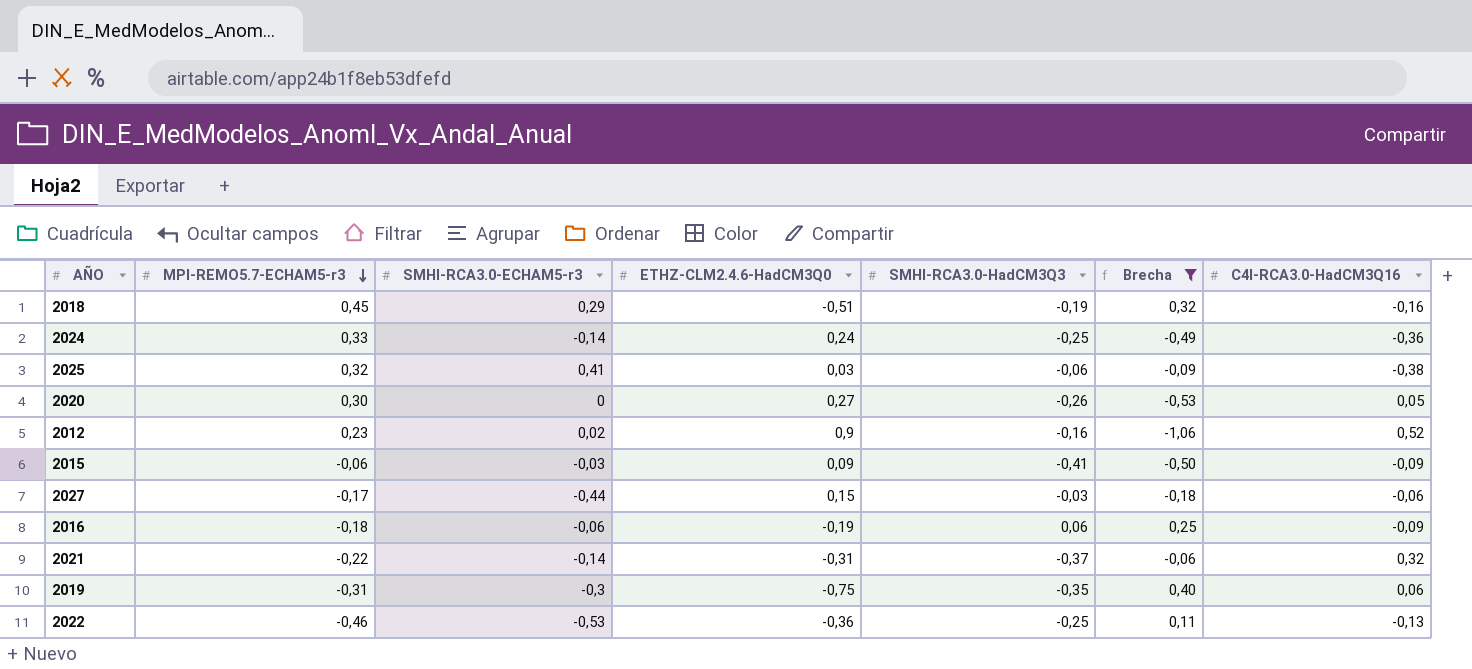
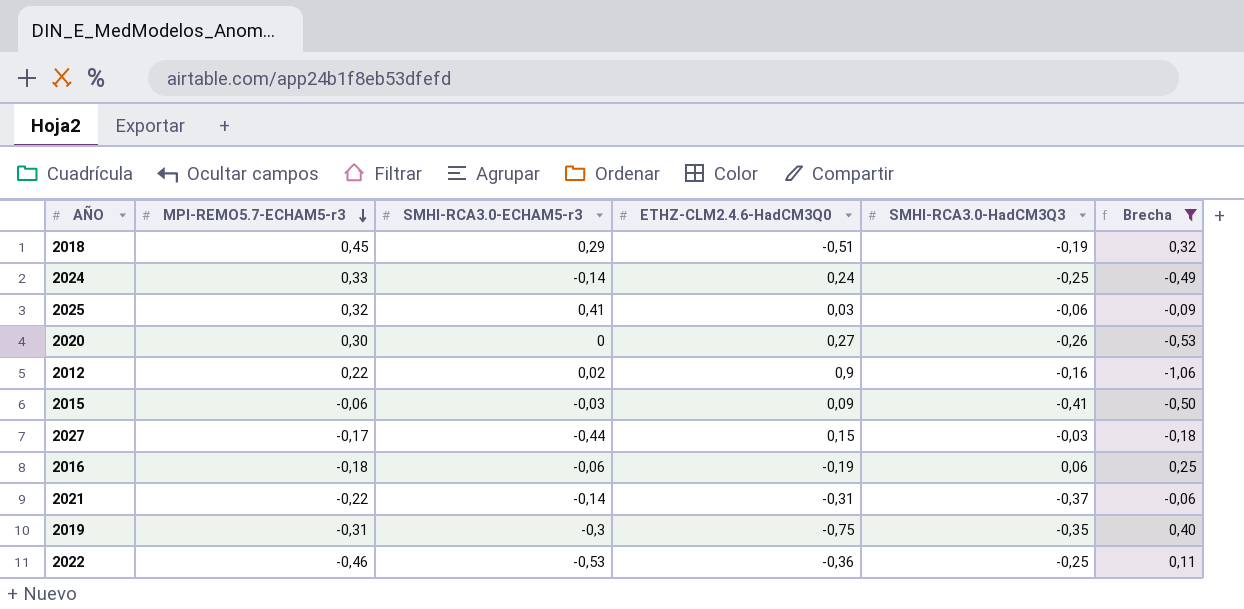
column C4I-RCA3.0-HadCM3Q16 | position: 7 -> none
2012 | MPI-REMO5.7-ECHAM5-r3: 0,23 -> 0,22

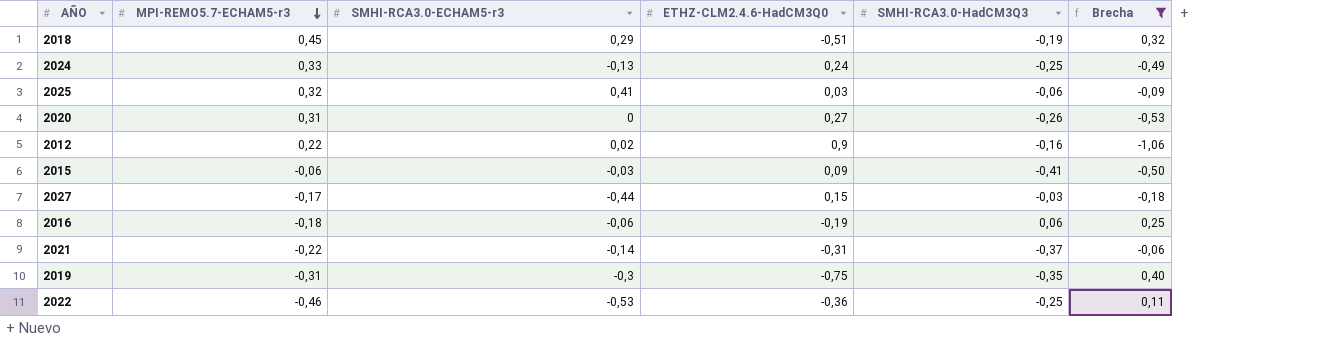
2024 | SMHI-RCA3.0-ECHAM5-r3: -0,14 -> -0,13
2020 | MPI-REMO5.7-ECHAM5-r3: 0,30 -> 0,31

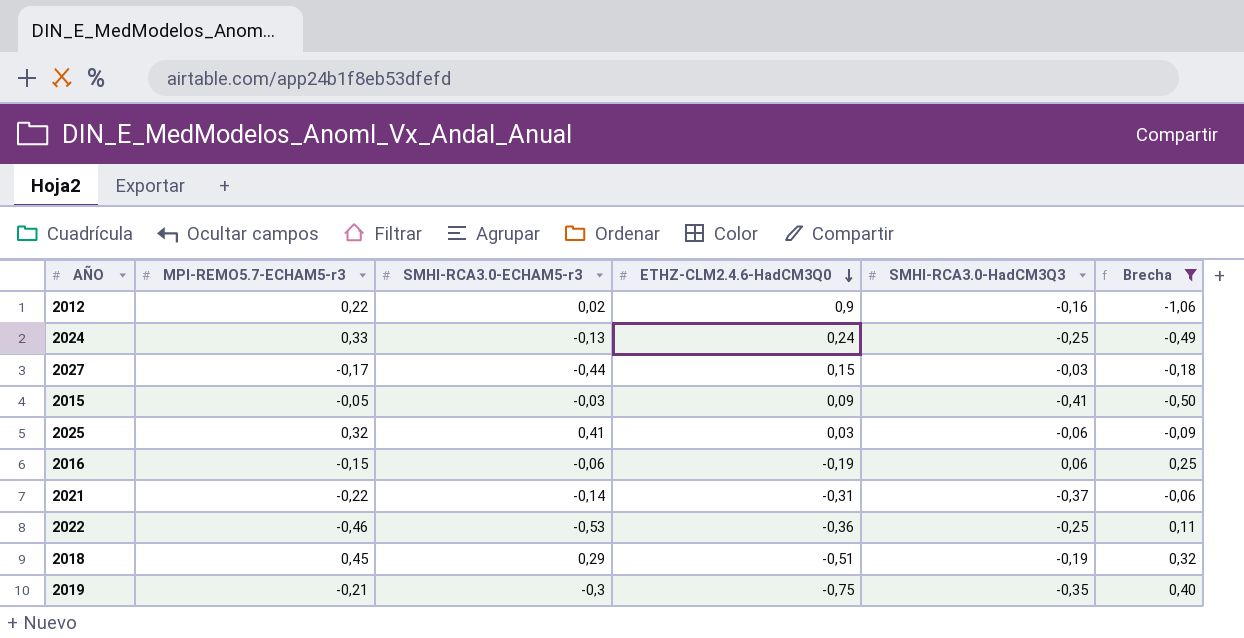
row order: MPI-REMO5.7-ECHAM5-r3 descending -> ETHZ-CLM2.4.6-HadCM3Q0 descending
row 2020: 0,31 | 0 | 0,27 | -0,26 | -0,53 -> none
2015 | MPI-REMO5.7-ECHAM5-r3: -0,06 -> -0,05
2016 | MPI-REMO5.7-ECHAM5-r3: -0,18 -> -0,15
2019 | MPI-REMO5.7-ECHAM5-r3: -0,31 -> -0,21

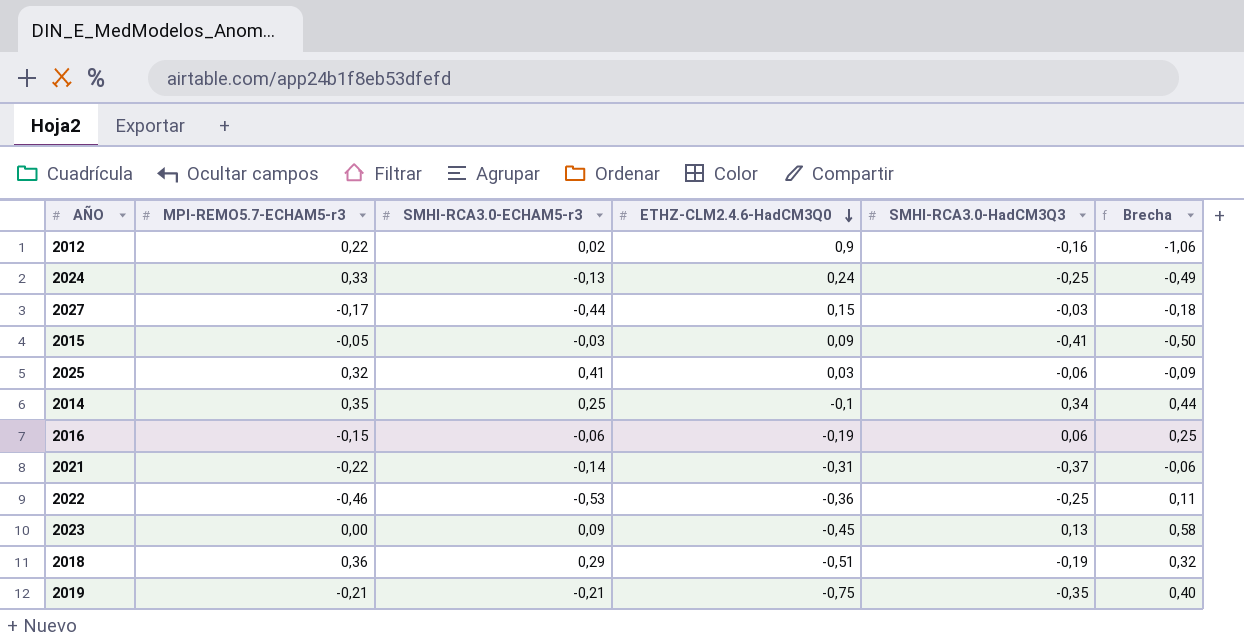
filter: Brecha <= 0,40 -> none
2018 | MPI-REMO5.7-ECHAM5-r3: 0,45 -> 0,36
2019 | SMHI-RCA3.0-ECHAM5-r3: -0,3 -> -0,21

